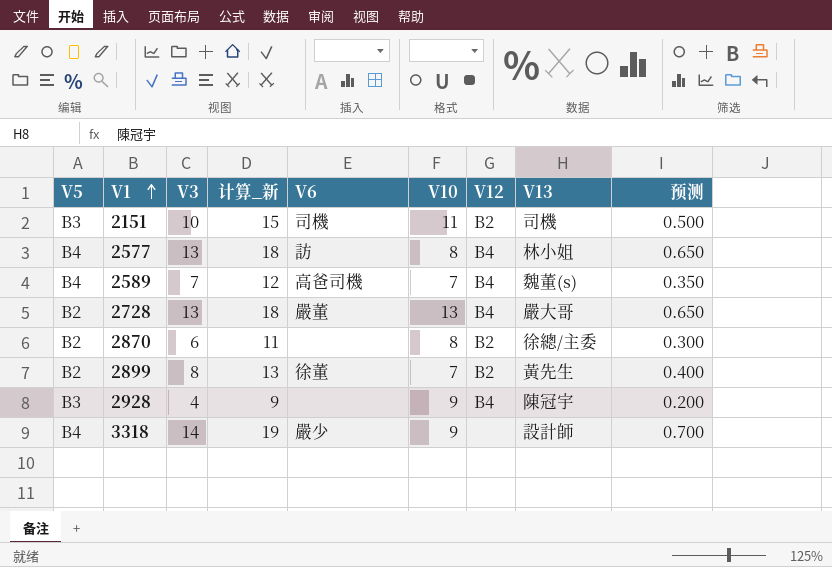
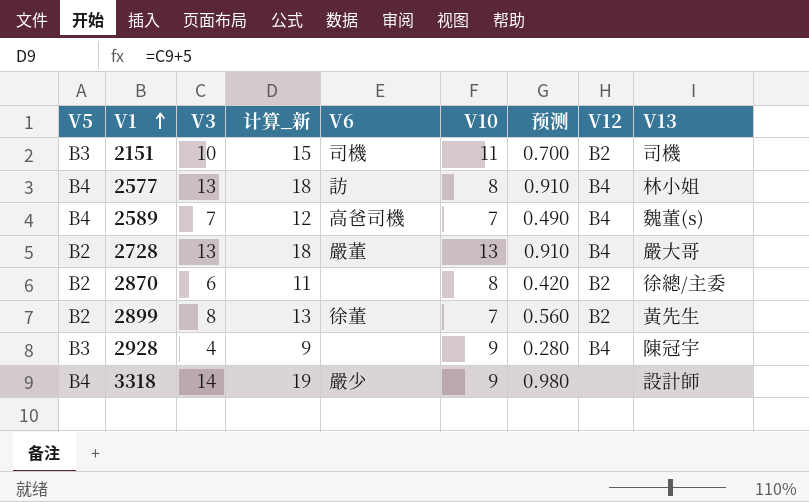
column 预测 | formula: [V3] * 0.05 -> [V3] * 0.07
column 预测 | position: 9 -> 7

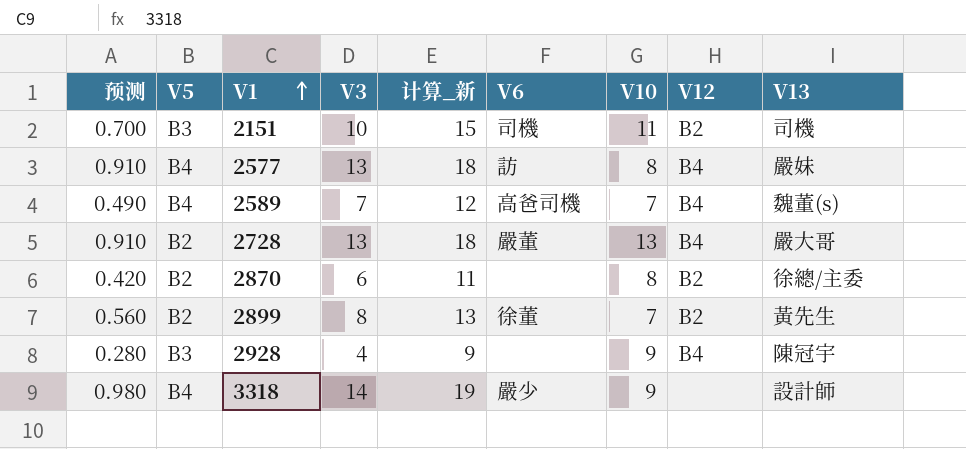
column 预测 | position: 7 -> 1
2577 | V13: 林小姐 -> 嚴妹

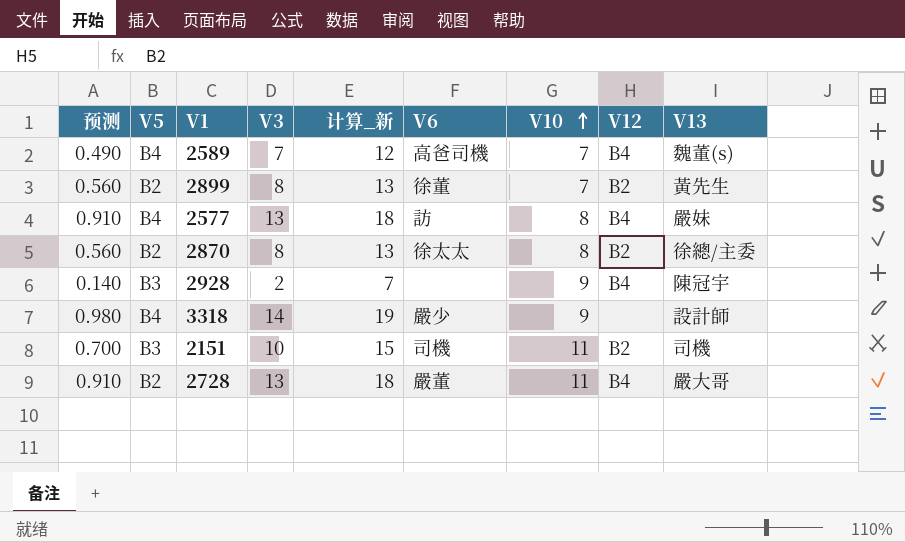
row order: V1 ascending -> V10 ascending
2870 | 预测: 0.420 -> 0.560
2870 | V3: 6 -> 8
2870 | 计算_新: 11 -> 13
2870 | V6: none -> 徐太太
2928 | 预测: 0.280 -> 0.140
2928 | V3: 4 -> 2
2928 | 计算_新: 9 -> 7
2728 | V10: 13 -> 11

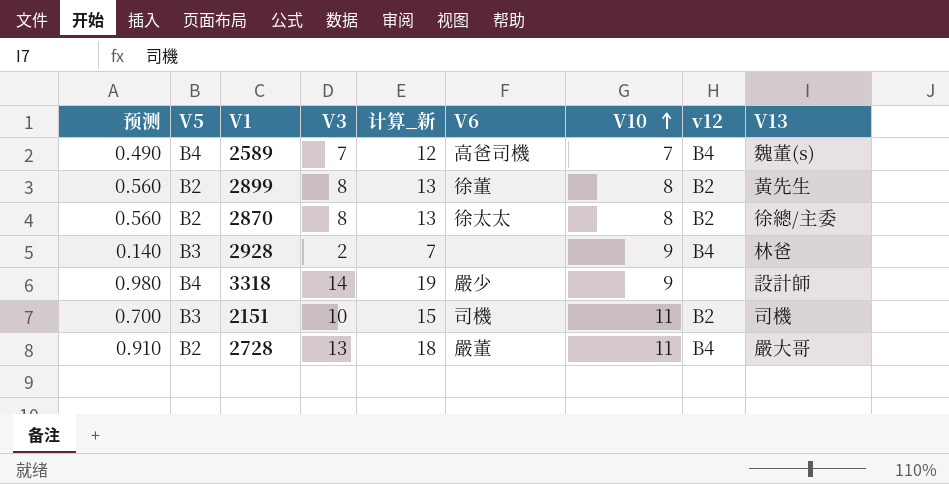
column name: V12 -> v12
row 2577: 0.910 | B4 | 13 | 18 | 訪 | 8 | B4 | 嚴妹 -> none
2899 | V10: 7 -> 8
2928 | V13: 陳冠宇 -> 林爸

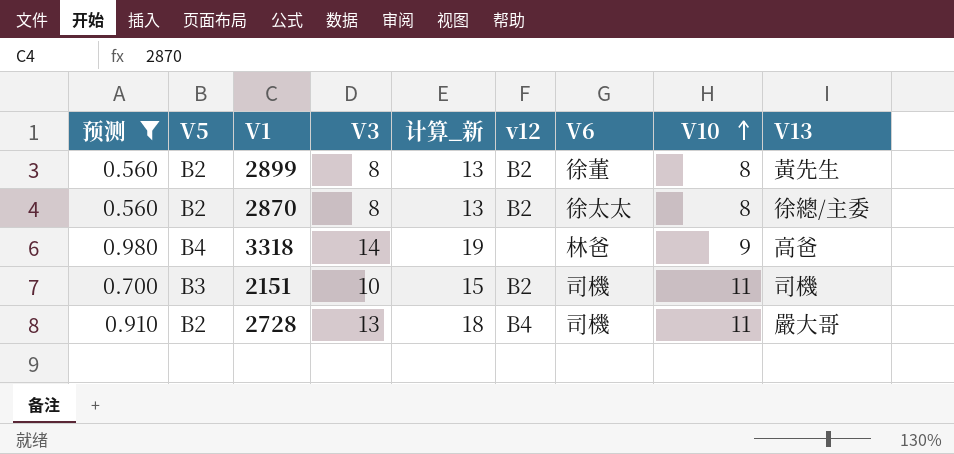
filter: none -> 预测 >= 0.560
column v12 | position: 8 -> 6
3318 | V6: 嚴少 -> 林爸
3318 | V13: 設計師 -> 高爸
2728 | V6: 嚴董 -> 司機

